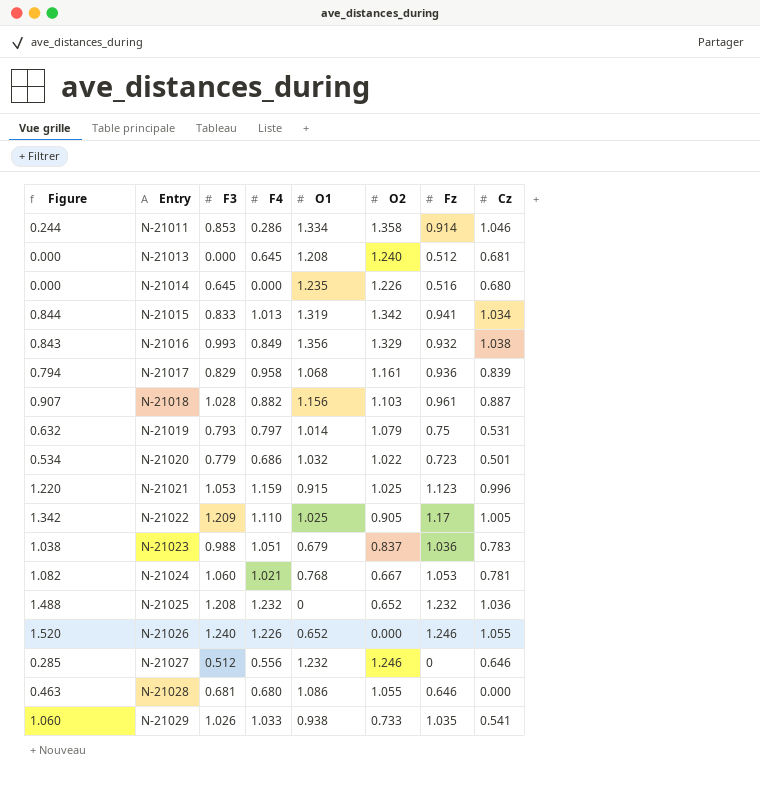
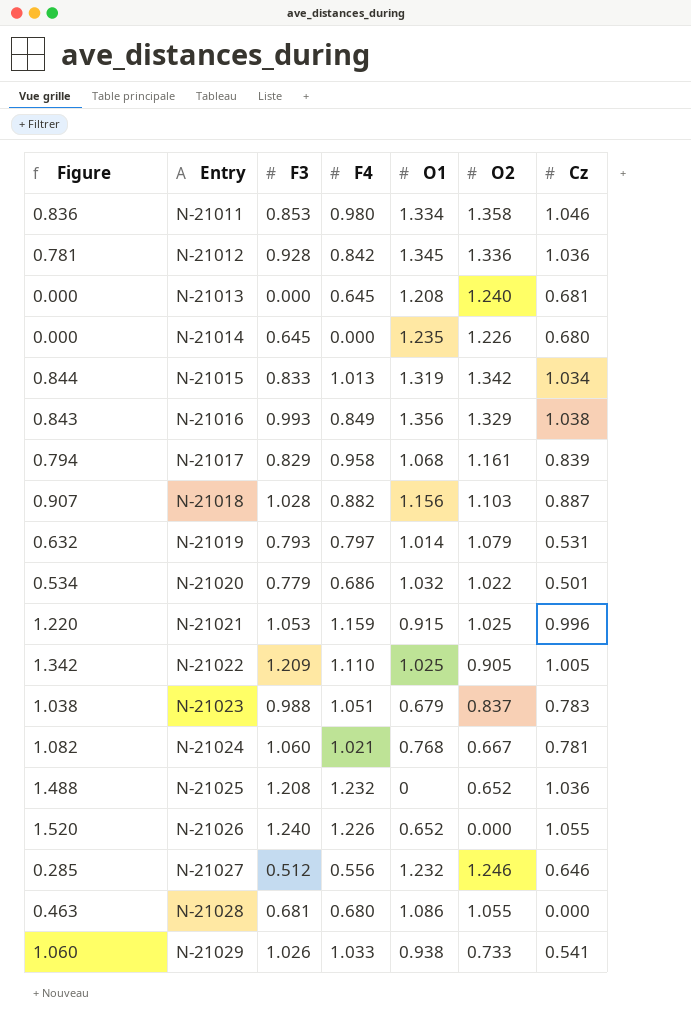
column Fz | position: 7 -> none
N-21011 | Figure: 0.244 -> 0.836
N-21011 | F4: 0.286 -> 0.980
row N-21012: none -> 0.781 | 0.928 | 0.842 | 1.345 | 1.336 | 1.036

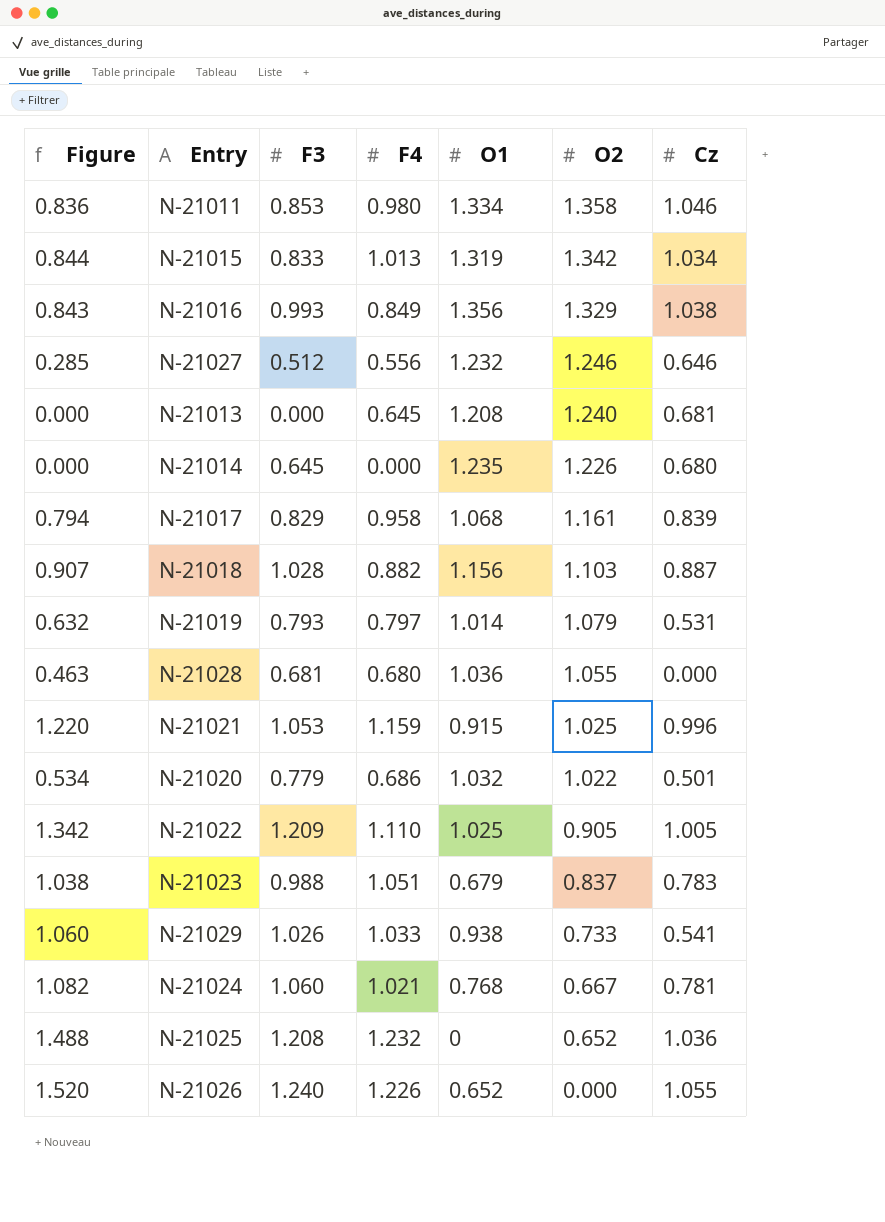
row order: Entry ascending -> O2 descending
row N-21012: 0.781 | 0.928 | 0.842 | 1.345 | 1.336 | 1.036 -> none
N-21028 | O1: 1.086 -> 1.036

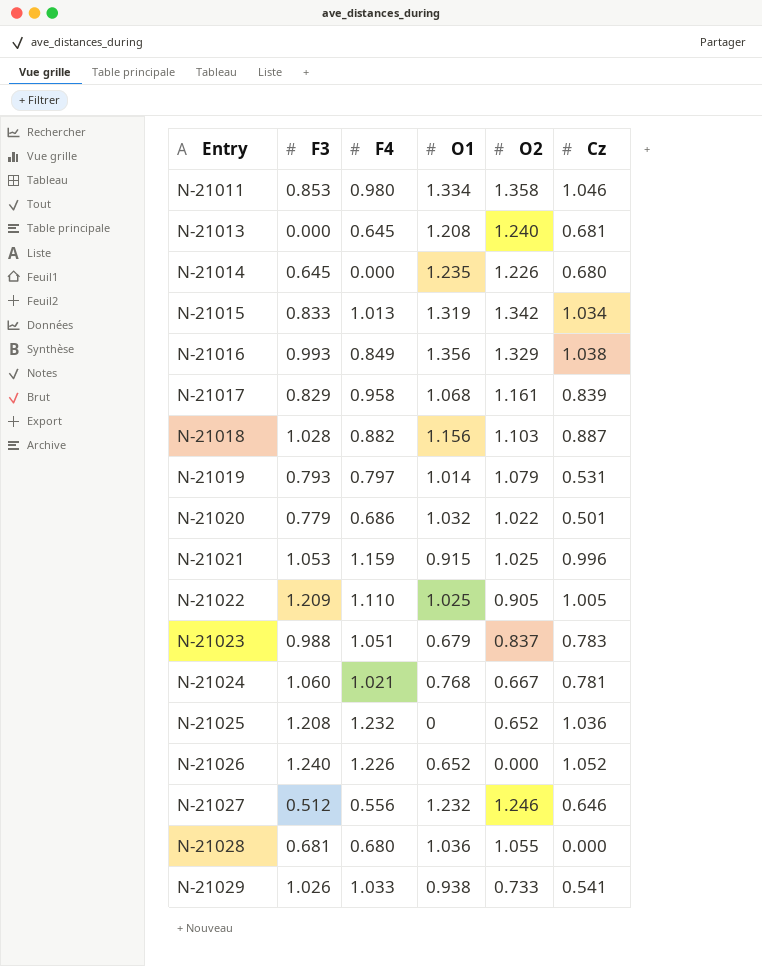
row order: O2 descending -> Entry ascending
column Figure | formula: [F3] * [F4] -> none
N-21026 | Cz: 1.055 -> 1.052

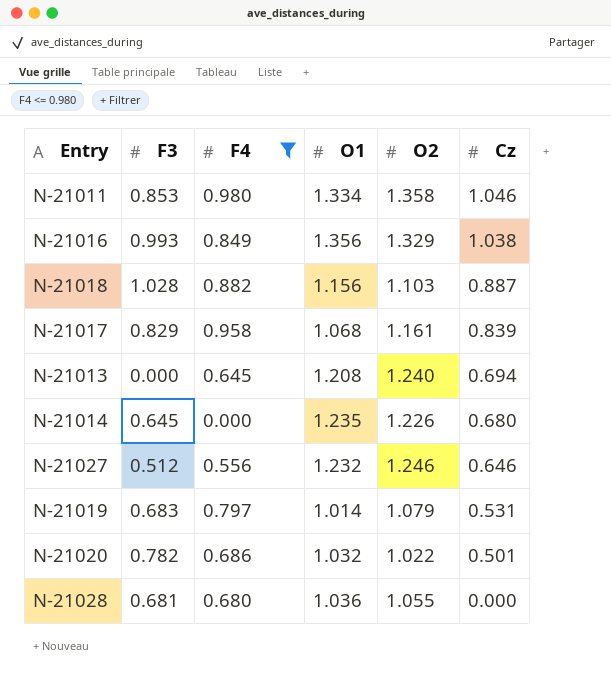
filter: none -> F4 <= 0.980
row order: Entry ascending -> Cz descending
N-21013 | Cz: 0.681 -> 0.694
N-21019 | F3: 0.793 -> 0.683
N-21020 | F3: 0.779 -> 0.782

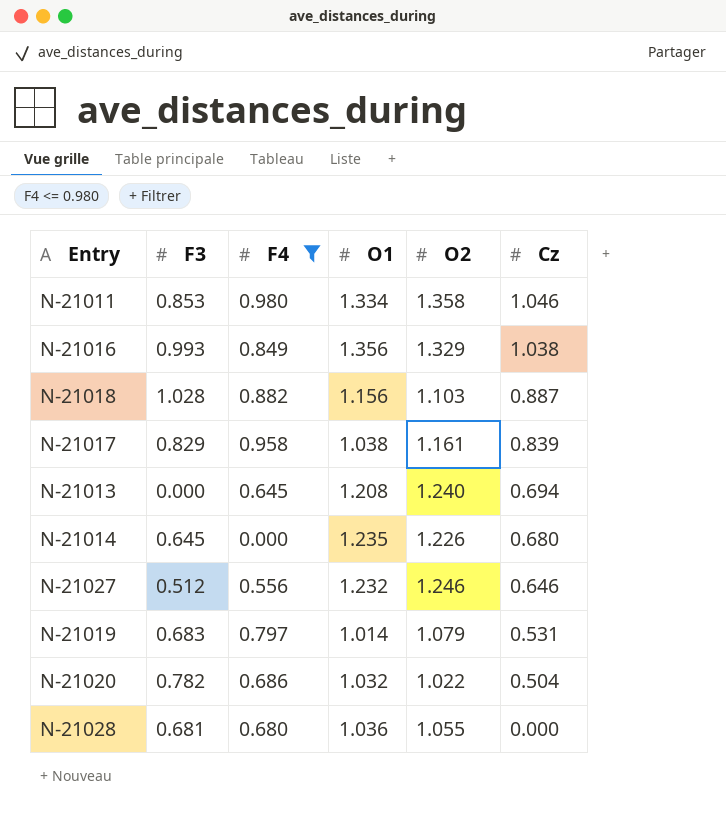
N-21017 | O1: 1.068 -> 1.038
N-21020 | Cz: 0.501 -> 0.504

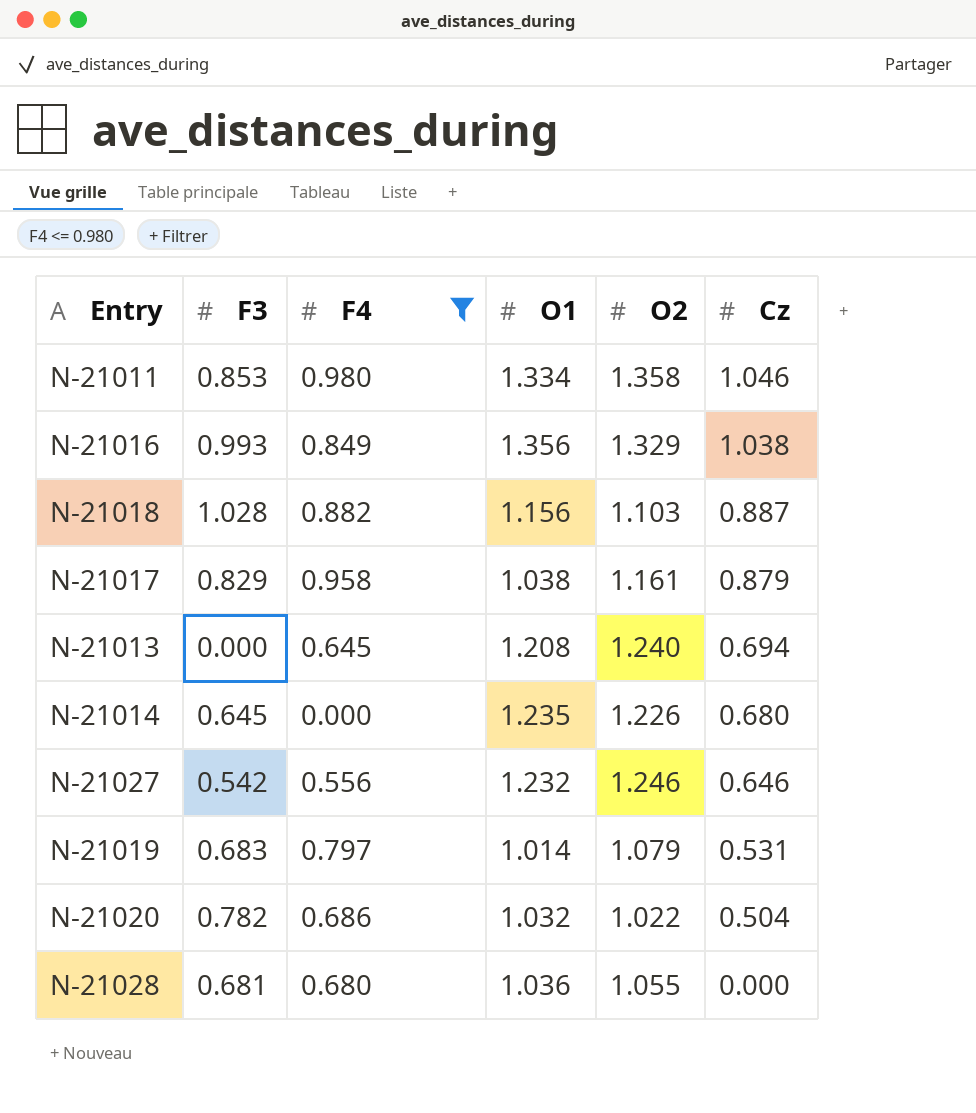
N-21017 | Cz: 0.839 -> 0.879
N-21027 | F3: 0.512 -> 0.542

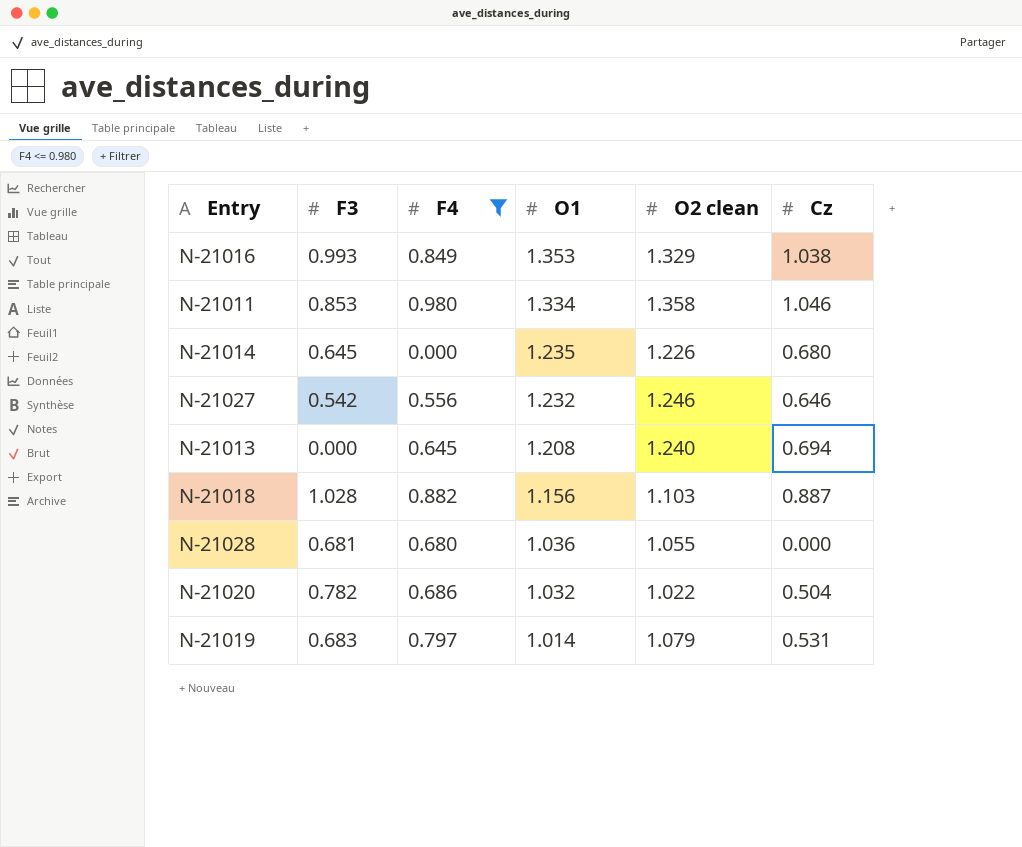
row order: Cz descending -> O1 descending
column name: O2 -> O2 clean
row N-21017: 0.829 | 0.958 | 1.038 | 1.161 | 0.879 -> none
N-21016 | O1: 1.356 -> 1.353

